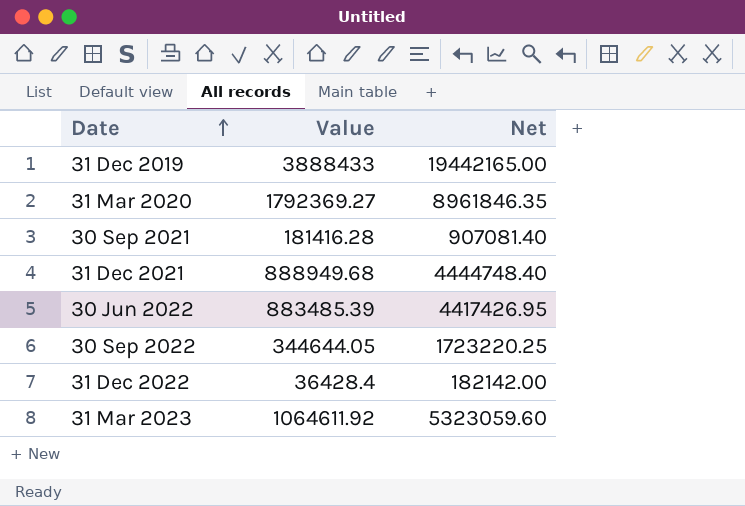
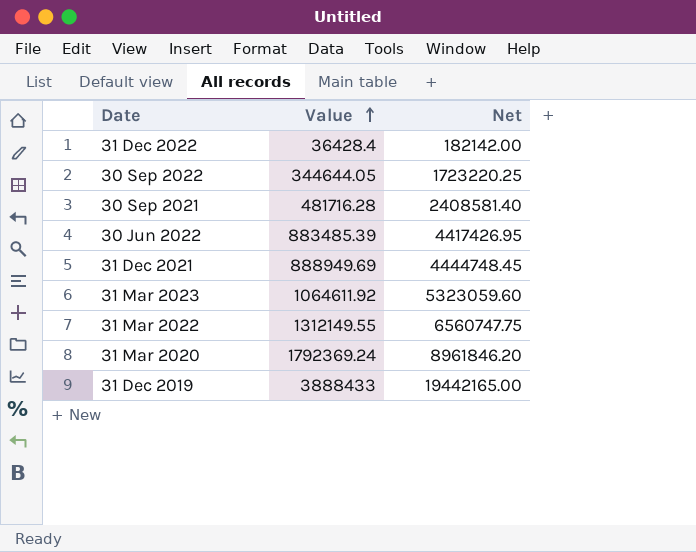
row order: Date ascending -> Value ascending
30 Sep 2021 | Value: 181416.28 -> 481716.28
30 Sep 2021 | Net: 907081.40 -> 2408581.40
31 Dec 2021 | Value: 888949.68 -> 888949.69
31 Dec 2021 | Net: 4444748.40 -> 4444748.45
row 31 Mar 2022: none -> 1312149.55 | 6560747.75
31 Mar 2020 | Value: 1792369.27 -> 1792369.24
31 Mar 2020 | Net: 8961846.35 -> 8961846.20

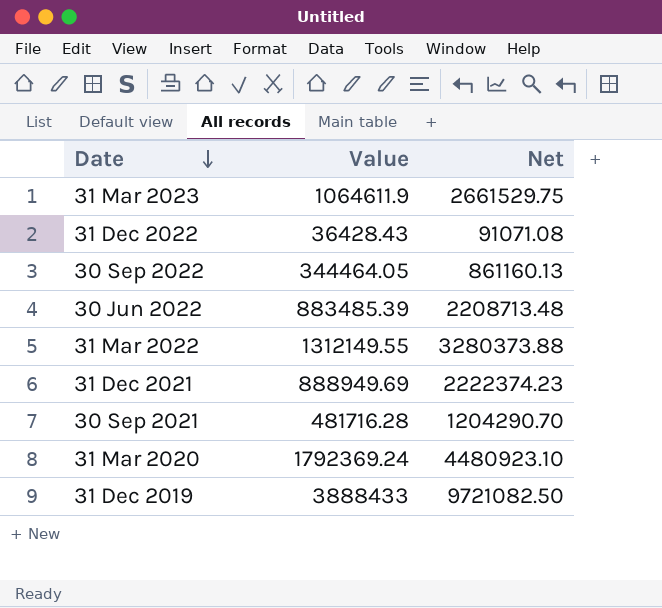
row order: Value ascending -> Date descending
column Net | formula: [Value] * 5 -> [Value] * 2.5
31 Mar 2023 | Value: 1064611.92 -> 1064611.9
31 Dec 2022 | Value: 36428.4 -> 36428.43
30 Sep 2022 | Value: 344644.05 -> 344464.05

